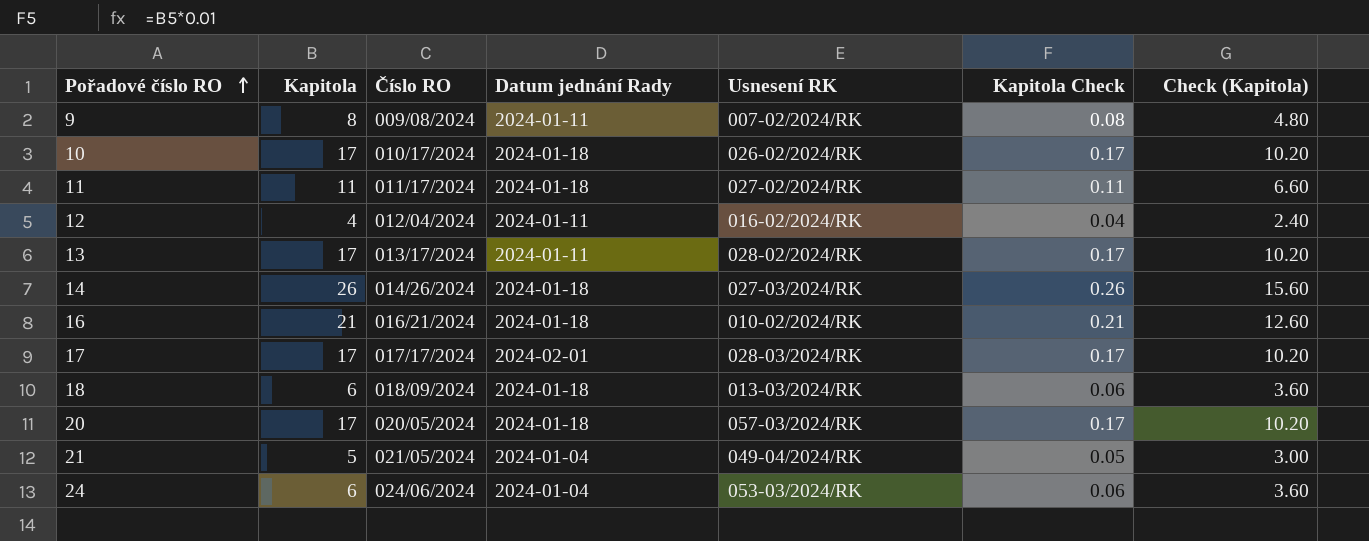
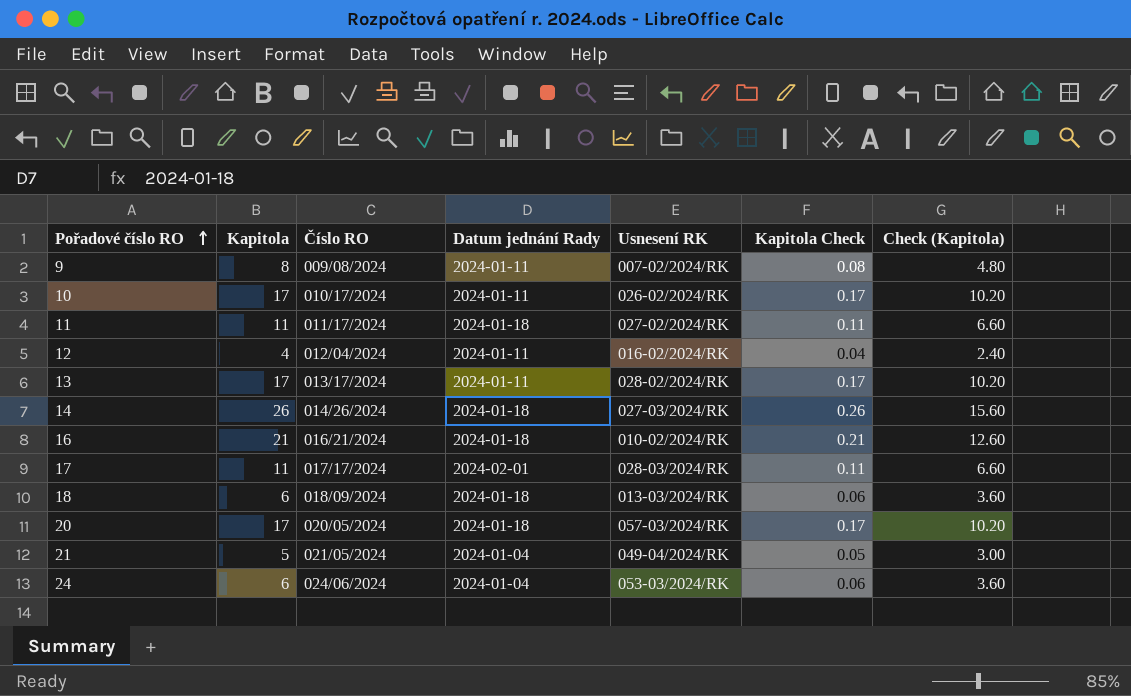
10 | Datum jednání Rady: 2024-01-18 -> 2024-01-11
17 | Kapitola: 17 -> 11
17 | Kapitola Check: 0.17 -> 0.11
17 | Check (Kapitola): 10.20 -> 6.60

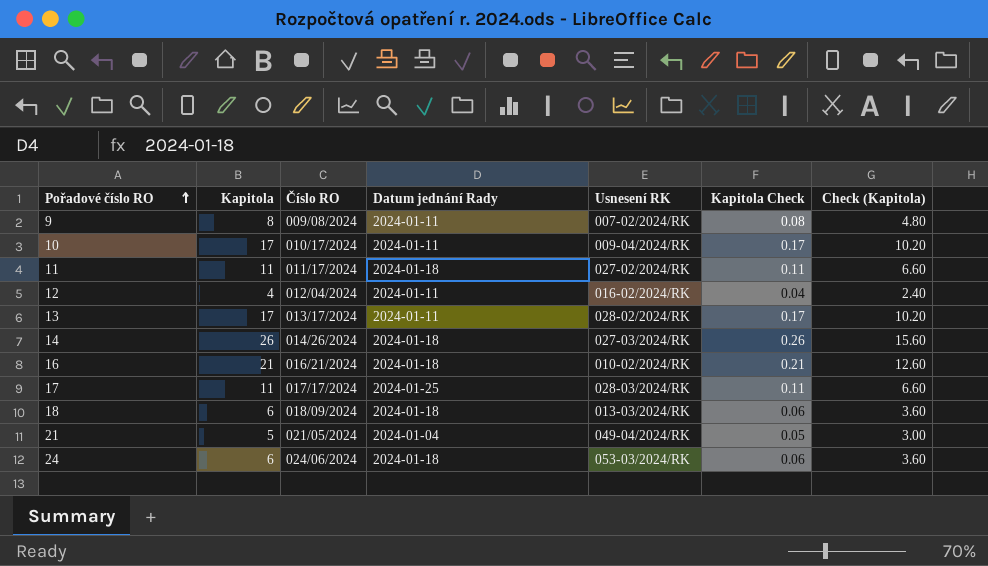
row 20: 17 | 020/05/2024 | 2024-01-18 | 057-03/2024/RK | 0.17 | 10.20 -> none
10 | Usnesení RK: 026-02/2024/RK -> 009-04/2024/RK
17 | Datum jednání Rady: 2024-02-01 -> 2024-01-25
24 | Datum jednání Rady: 2024-01-04 -> 2024-01-18

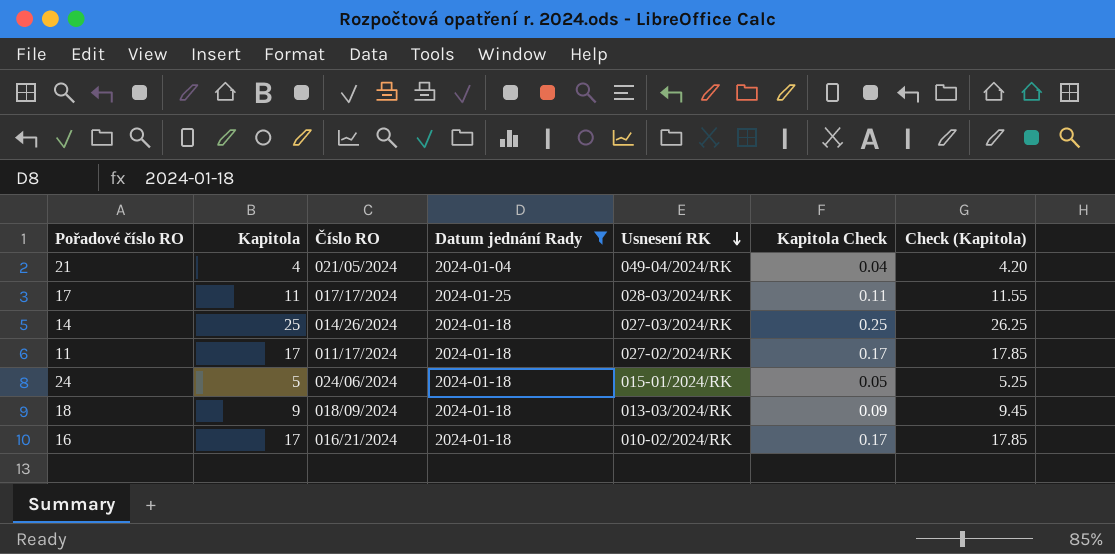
filter: none -> Datum jednání Rady != 2024-01-11
row order: Pořadové číslo RO ascending -> Usnesení RK descending
column Check (Kapitola) | formula: [Kapitola] * 0.6 -> [Kapitola] * 1.05
21 | Kapitola: 5 -> 4
21 | Kapitola Check: 0.05 -> 0.04
14 | Kapitola: 26 -> 25
14 | Kapitola Check: 0.26 -> 0.25
11 | Kapitola: 11 -> 17
11 | Kapitola Check: 0.11 -> 0.17
24 | Kapitola: 6 -> 5
24 | Usnesení RK: 053-03/2024/RK -> 015-01/2024/RK
24 | Kapitola Check: 0.06 -> 0.05
18 | Kapitola: 6 -> 9
18 | Kapitola Check: 0.06 -> 0.09
16 | Kapitola: 21 -> 17
16 | Kapitola Check: 0.21 -> 0.17

